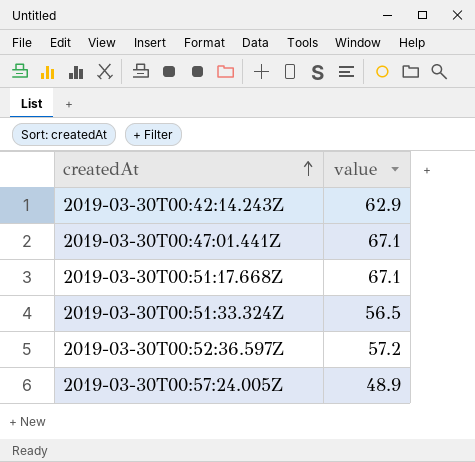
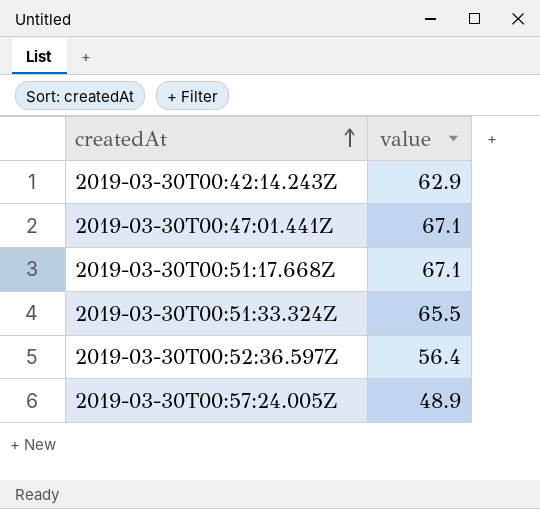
2019-03-30T00:51:33.324Z | value: 56.5 -> 65.5
2019-03-30T00:52:36.597Z | value: 57.2 -> 56.4

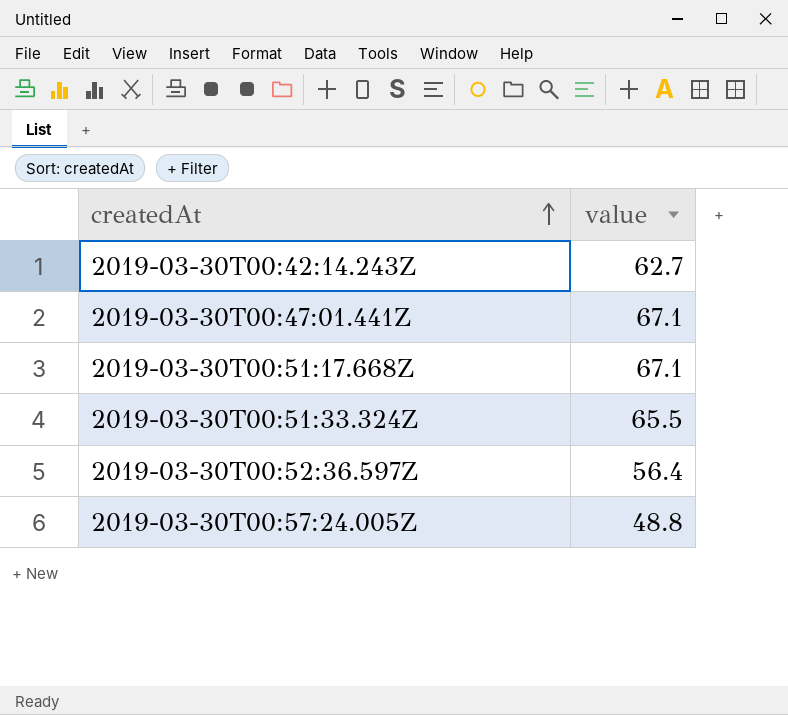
2019-03-30T00:42:14.243Z | value: 62.9 -> 62.7
2019-03-30T00:57:24.005Z | value: 48.9 -> 48.8

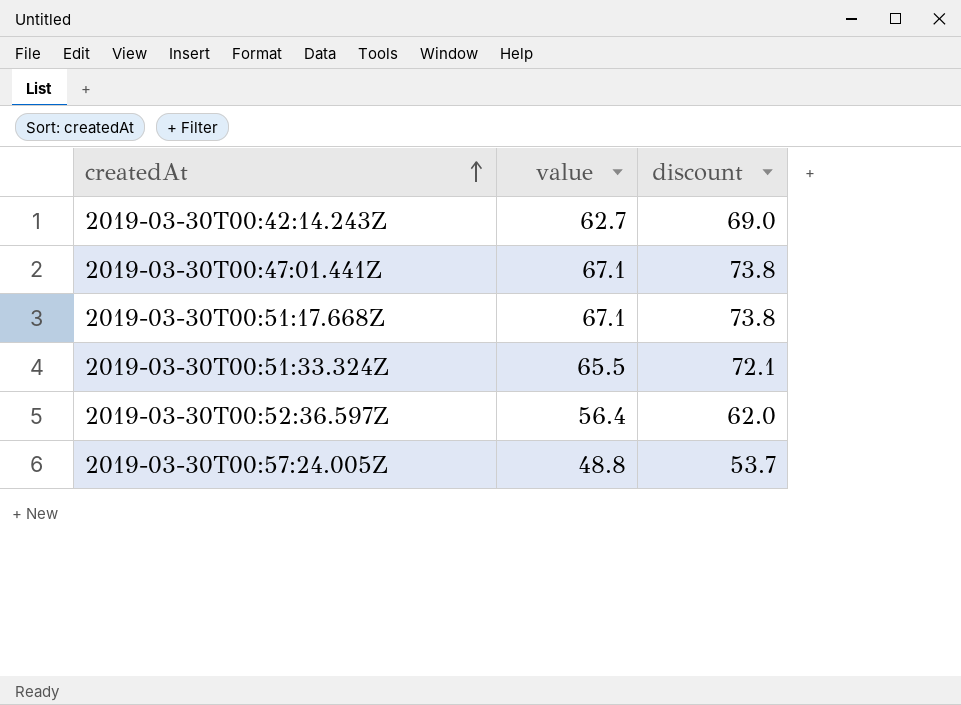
column discount | formula: none -> [value] * 1.1

